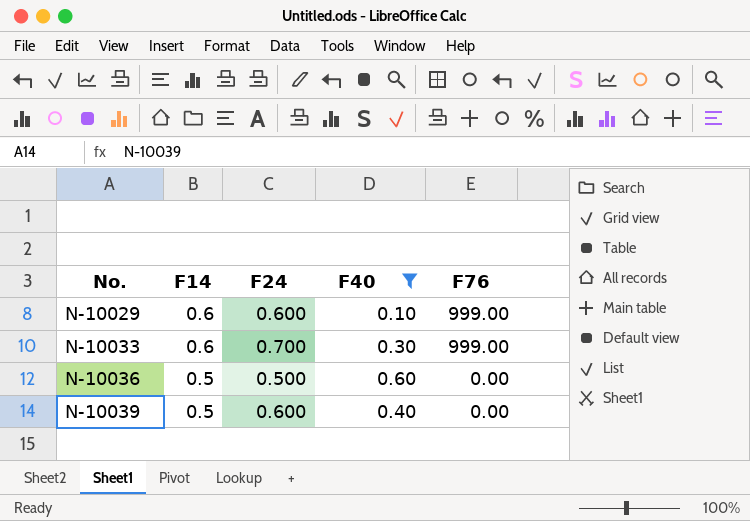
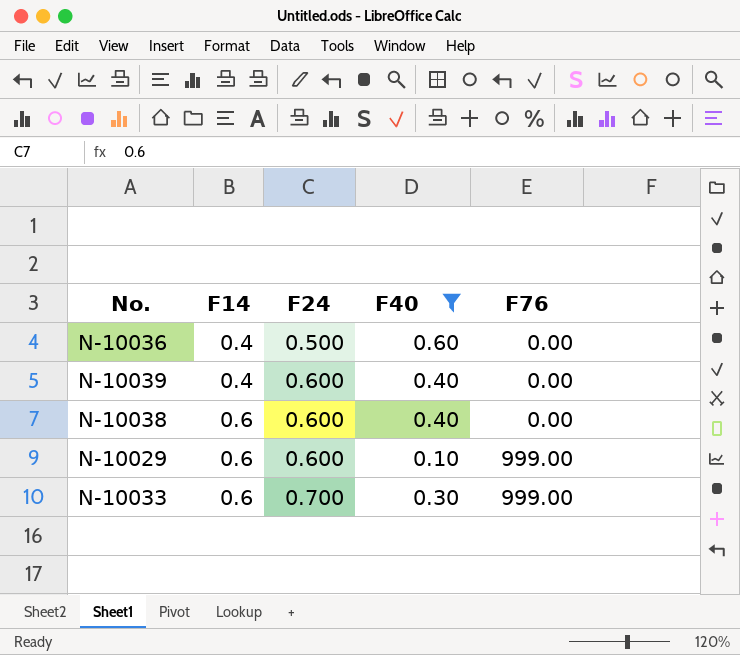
row order: No. ascending -> F14 ascending
N-10036 | F14: 0.5 -> 0.4
N-10039 | F14: 0.5 -> 0.4
row N-10038: none -> 0.6 | 0.600 | 0.40 | 0.00

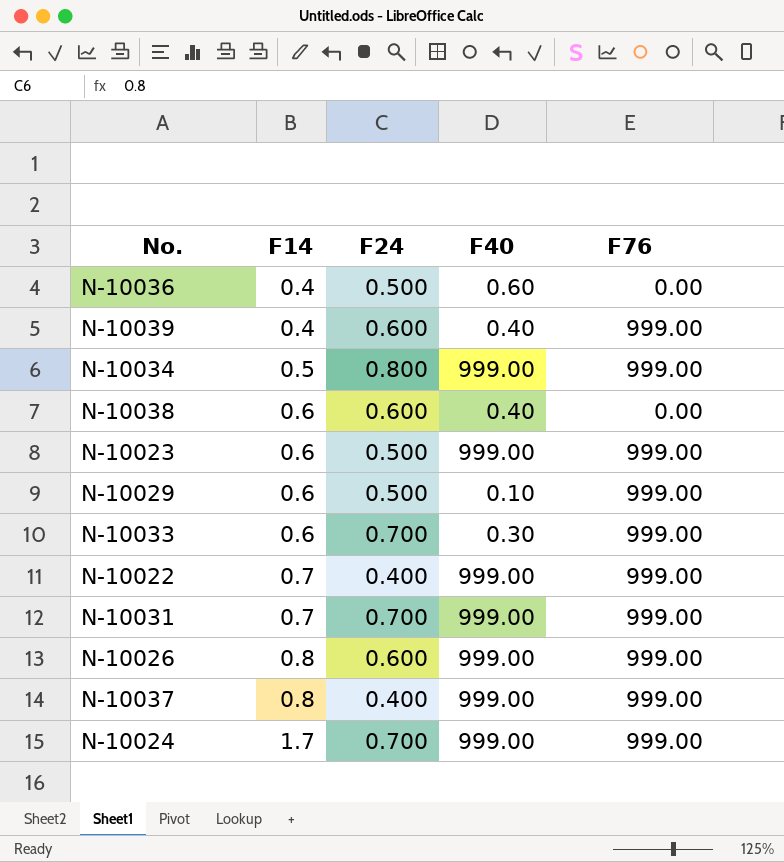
filter: F40 != 999.00 -> none
N-10039 | F76: 0.00 -> 999.00
N-10029 | F24: 0.600 -> 0.500

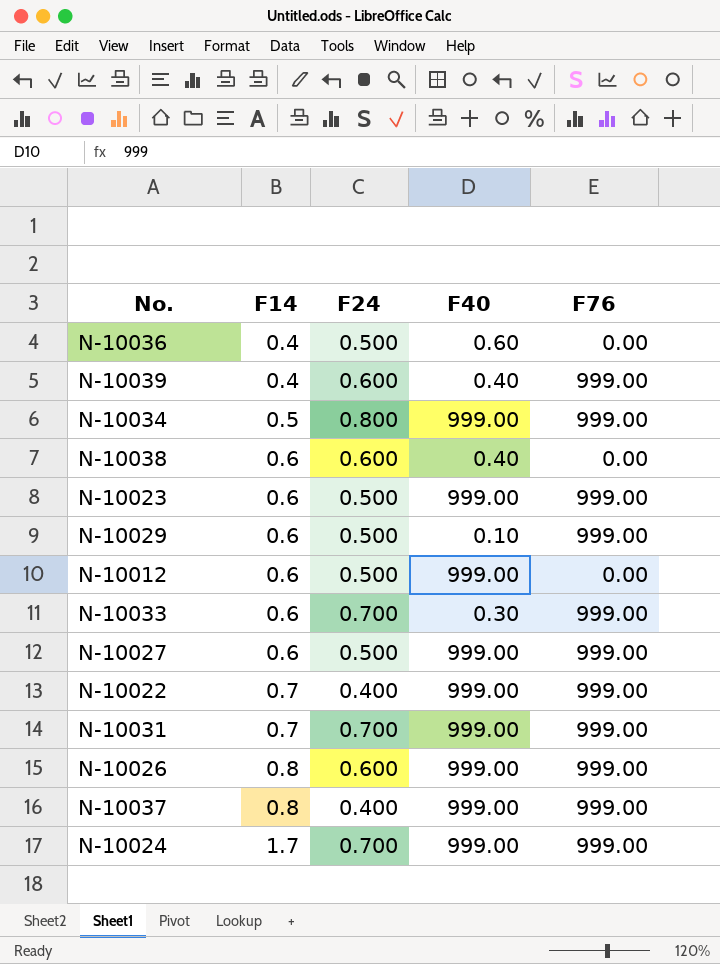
row N-10012: none -> 0.6 | 0.500 | 999.00 | 0.00
row N-10027: none -> 0.6 | 0.500 | 999.00 | 999.00

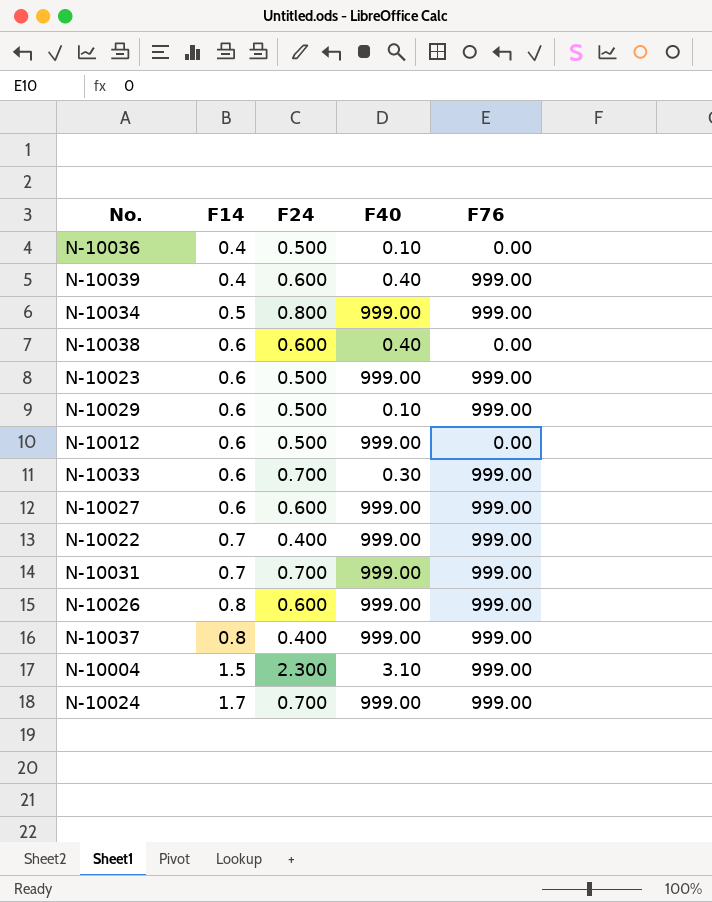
N-10036 | F40: 0.60 -> 0.10
N-10027 | F24: 0.500 -> 0.600
row N-10004: none -> 1.5 | 2.300 | 3.10 | 999.00

